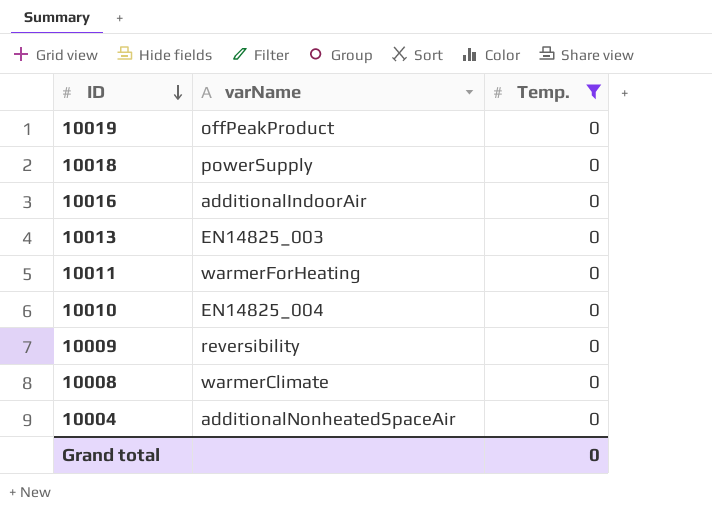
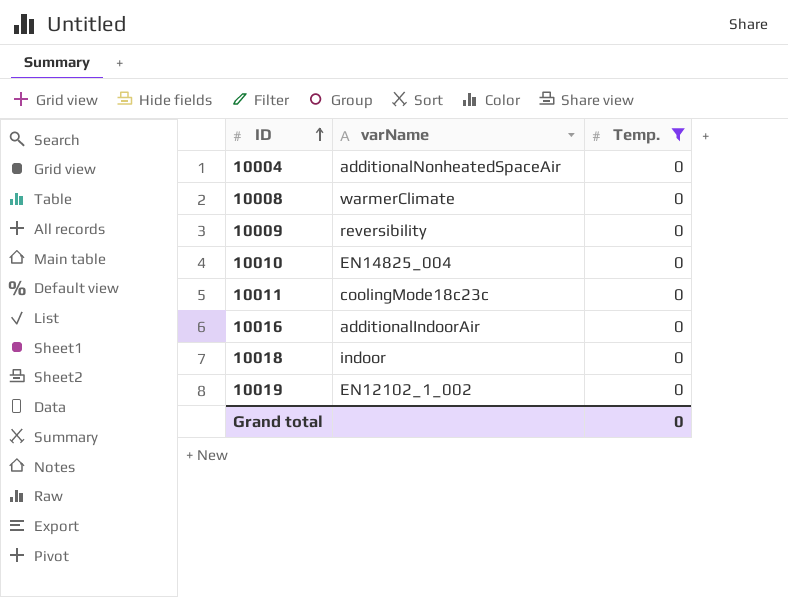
row order: ID descending -> ID ascending
row 10013: EN14825_003 | 0 -> none
10011 | varName: warmerForHeating -> coolingMode18c23c
10018 | varName: powerSupply -> indoor
10019 | varName: offPeakProduct -> EN12102_1_002

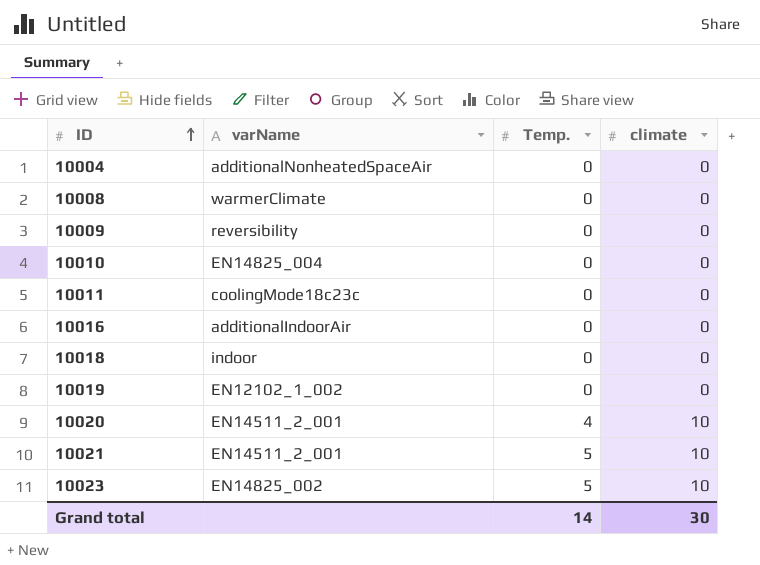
filter: Temp. = 0 -> none
column climate | position: none -> 4
Grand total | Temp.: 0 -> 14

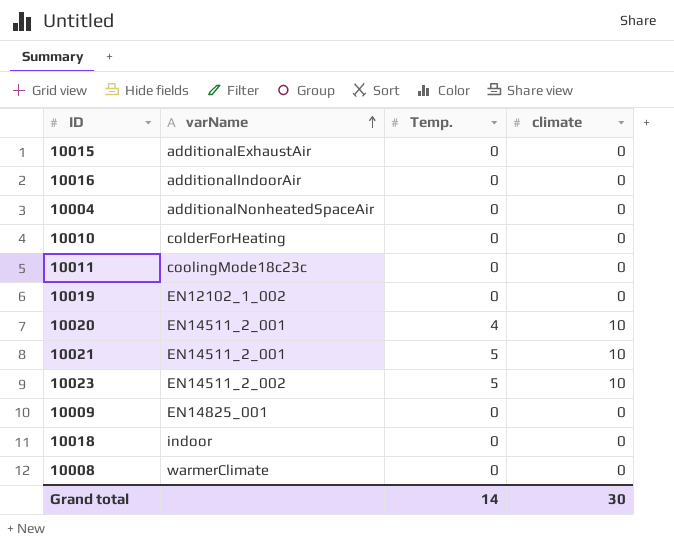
row order: ID ascending -> varName ascending
row 10015: none -> additionalExhaustAir | 0 | 0
10010 | varName: EN14825_004 -> colderForHeating
10023 | varName: EN14825_002 -> EN14511_2_002
10009 | varName: reversibility -> EN14825_001

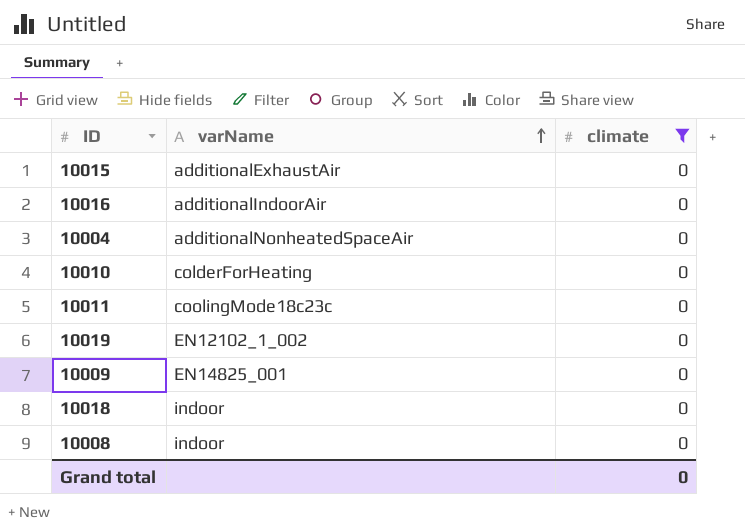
filter: none -> climate = 0
column Temp. | position: 3 -> none
10008 | varName: warmerClimate -> indoor
Grand total | climate: 30 -> 0

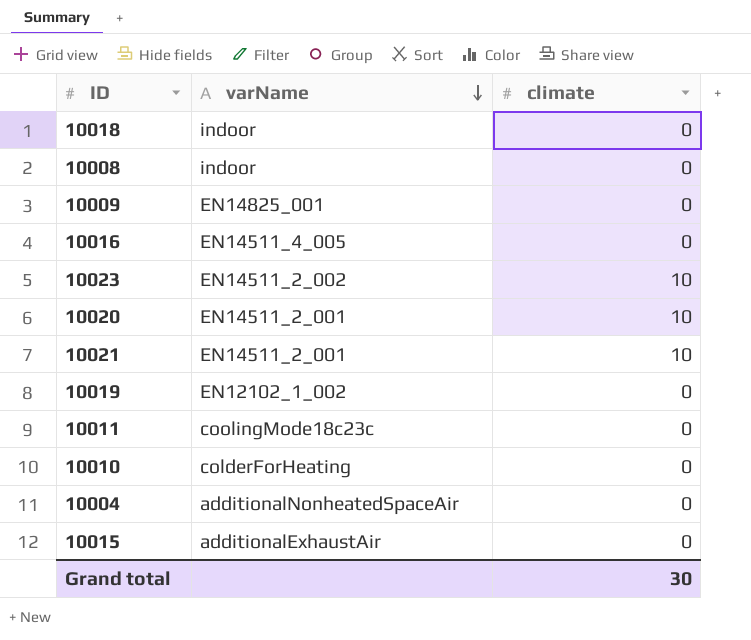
filter: climate = 0 -> none
row order: varName ascending -> varName descending
10016 | varName: additionalIndoorAir -> EN14511_4_005
Grand total | climate: 0 -> 30

